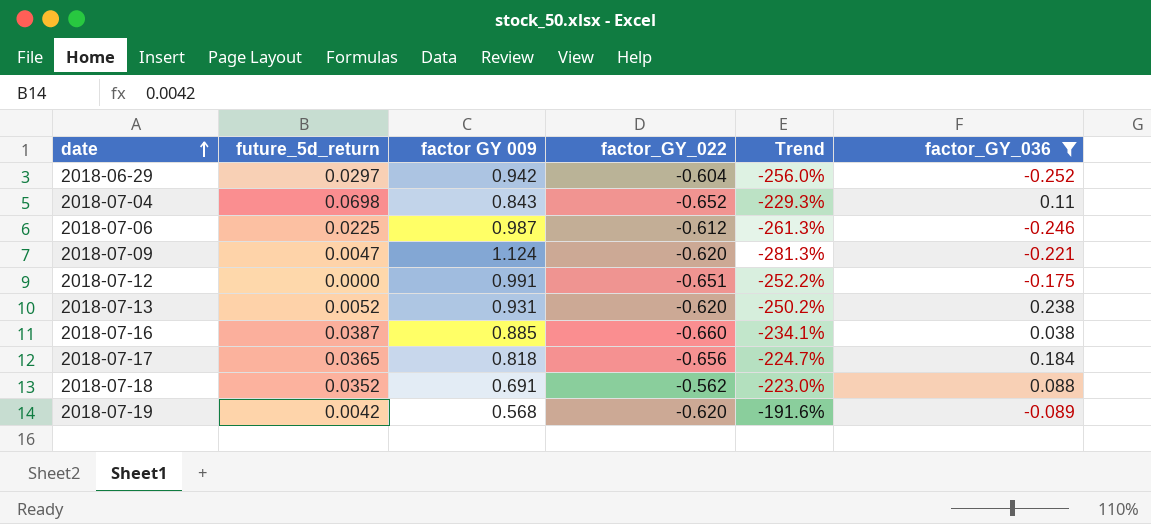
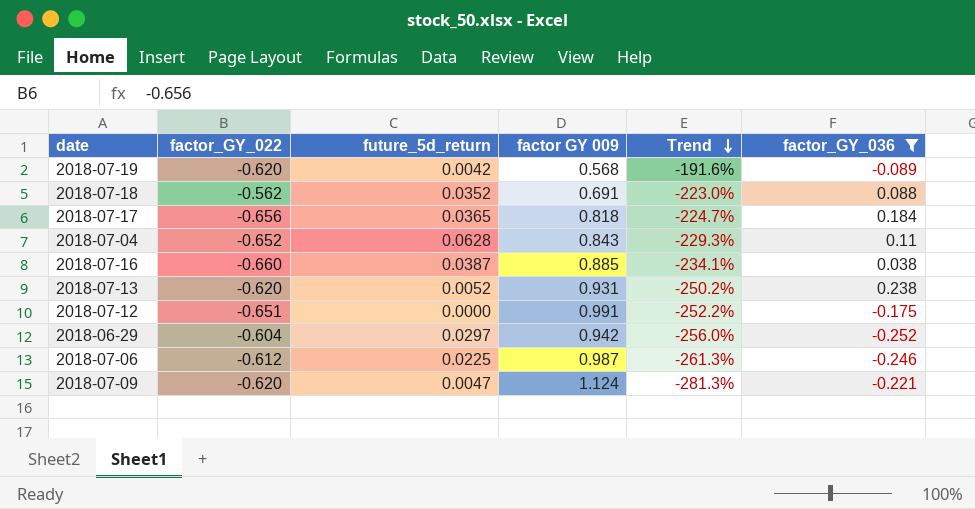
row order: date ascending -> Trend descending
column factor_GY_022 | position: 4 -> 2
2018-07-04 | future_5d_return: 0.0698 -> 0.0628

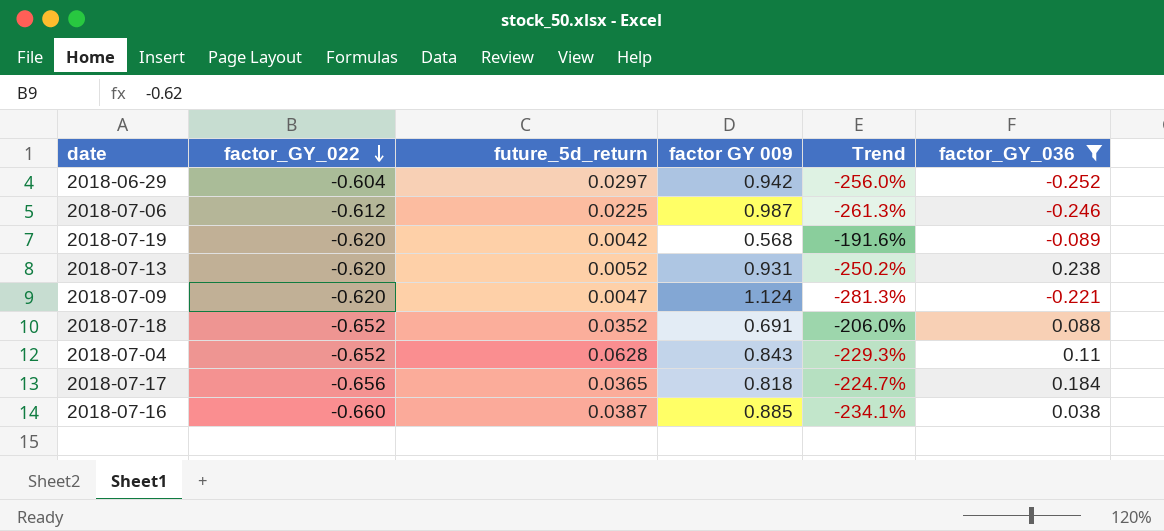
row order: Trend descending -> factor_GY_022 descending
row 2018-07-12: -0.651 | 0.0000 | 0.991 | -252.2% | -0.175 -> none
2018-07-18 | factor_GY_022: -0.562 -> -0.652
2018-07-18 | Trend: -223.0% -> -206.0%

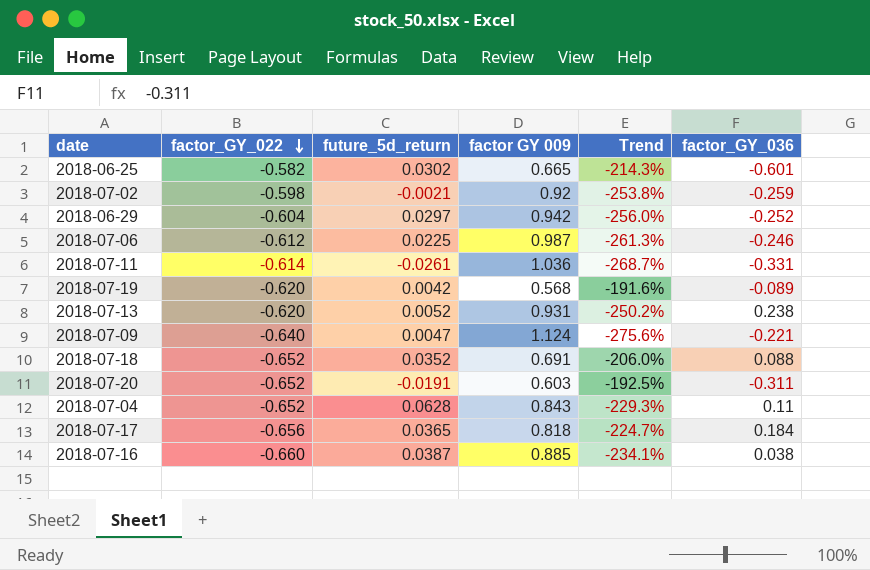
filter: factor_GY_036 >= -0.252 -> none
2018-07-09 | factor_GY_022: -0.620 -> -0.640
2018-07-09 | Trend: -281.3% -> -275.6%

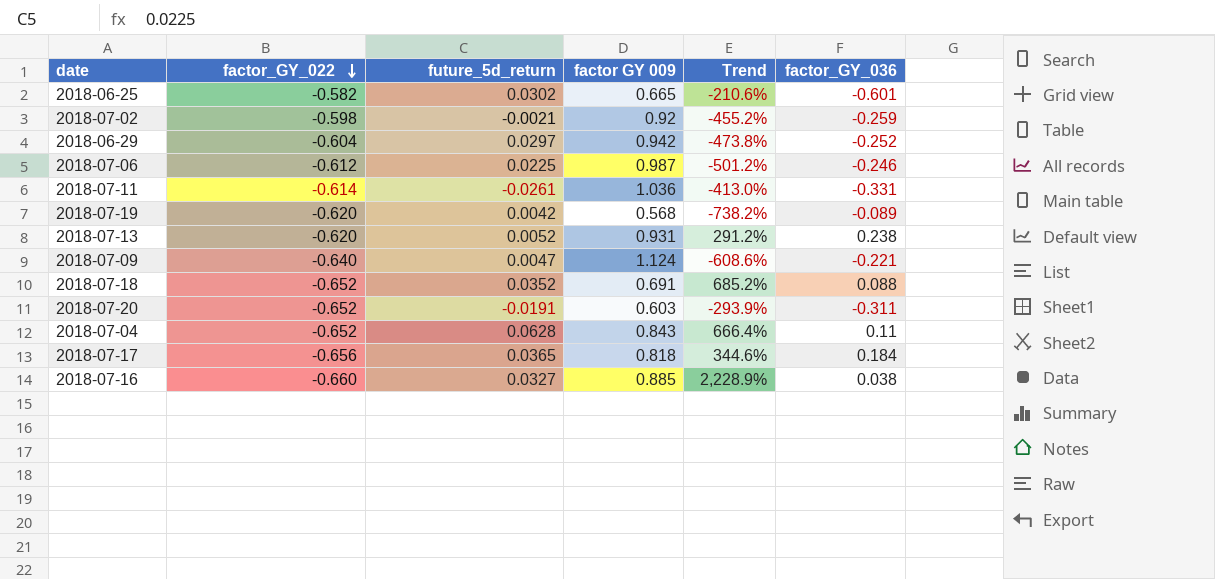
column Trend | formula: ([factor GY 009] - [factor_GY_022]) / [factor_GY_022] -> ([factor GY 009] - [factor_GY_036]) / [factor_GY_036]
2018-07-16 | future_5d_return: 0.0387 -> 0.0327

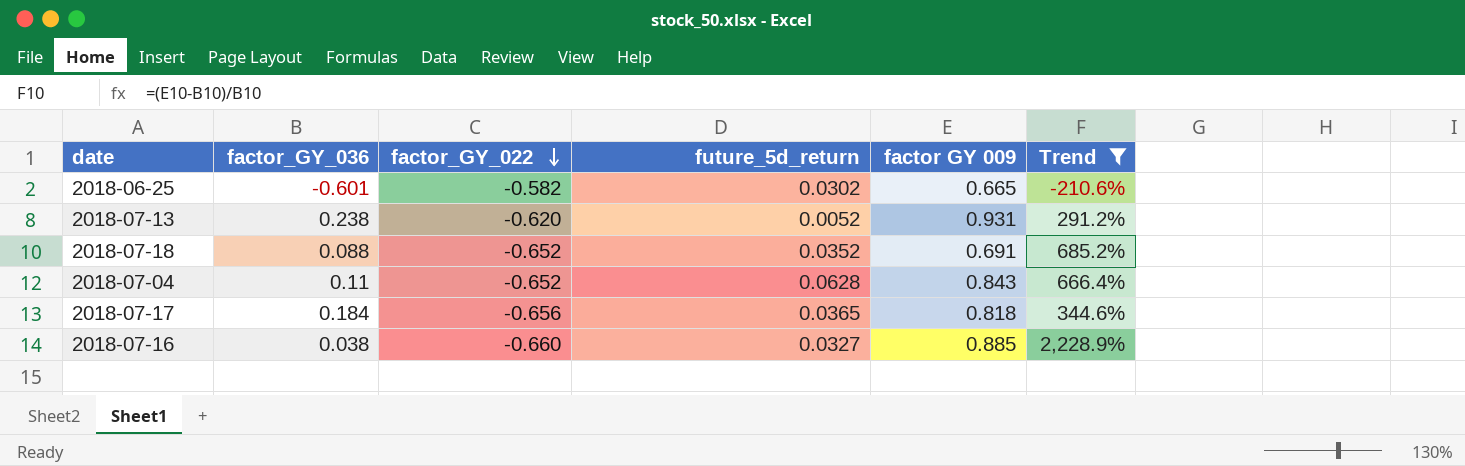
filter: none -> Trend >= -210.6%
column factor_GY_036 | position: 6 -> 2

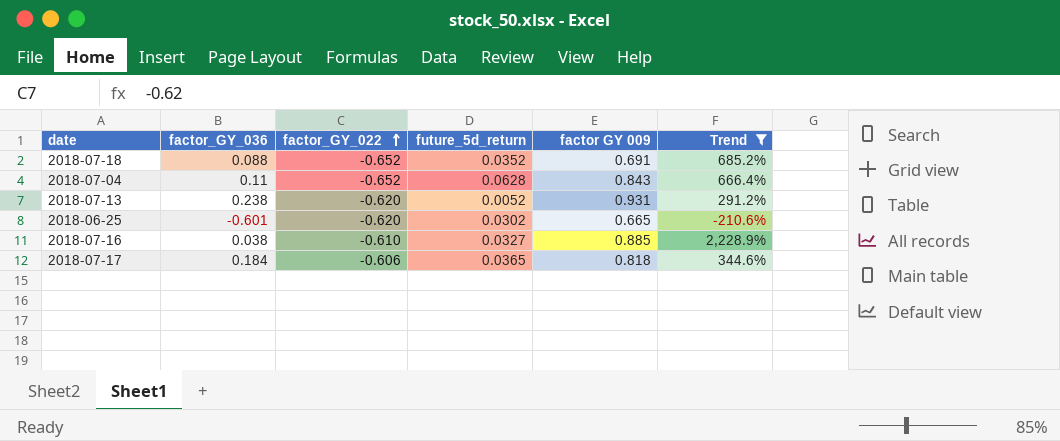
row order: factor_GY_022 descending -> factor_GY_022 ascending
2018-06-25 | factor_GY_022: -0.582 -> -0.620
2018-07-16 | factor_GY_022: -0.660 -> -0.610
2018-07-17 | factor_GY_022: -0.656 -> -0.606

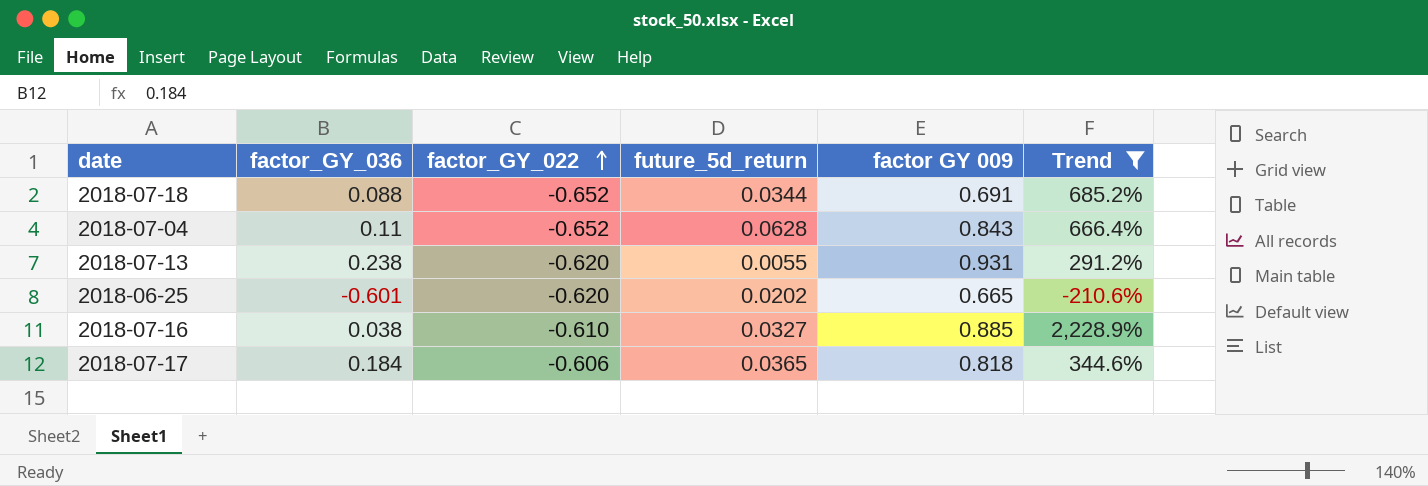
2018-07-18 | future_5d_return: 0.0352 -> 0.0344
2018-07-13 | future_5d_return: 0.0052 -> 0.0055
2018-06-25 | future_5d_return: 0.0302 -> 0.0202

